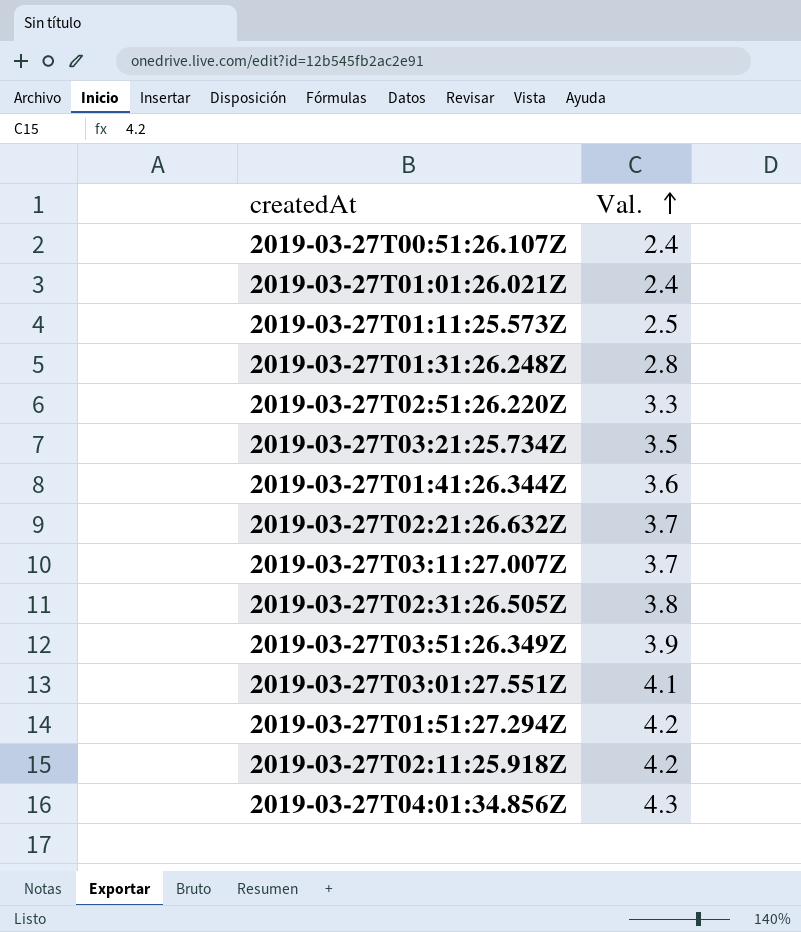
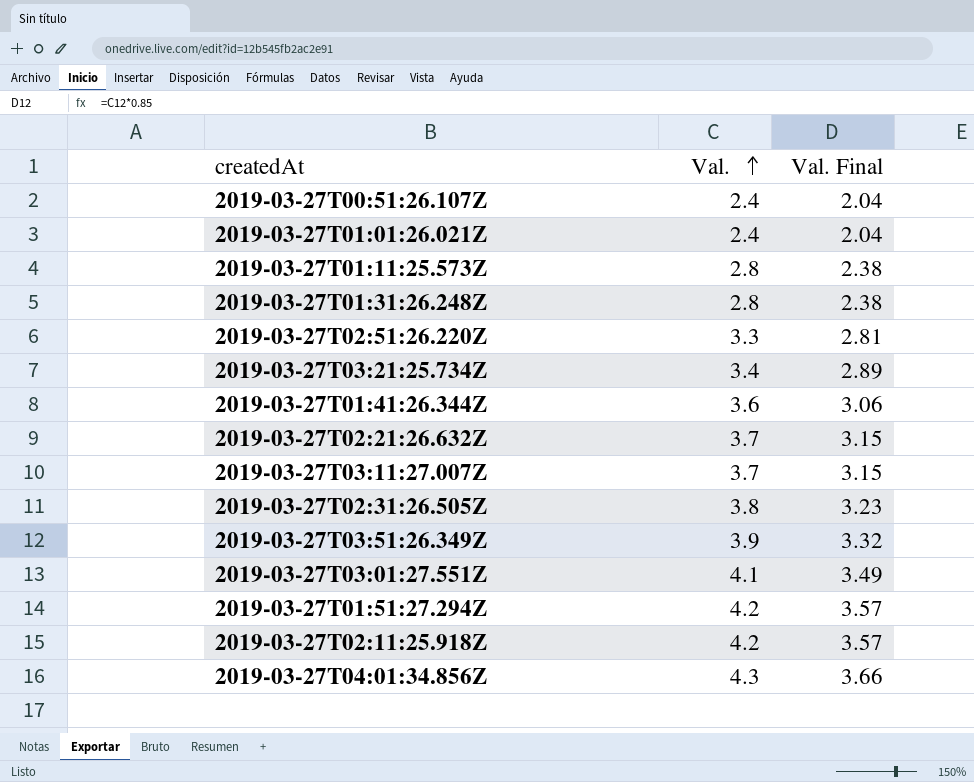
column Val. Final | formula: none -> [Val.] * 0.85
2019-03-27T01:11:25.573Z | Val.: 2.5 -> 2.8
2019-03-27T03:21:25.734Z | Val.: 3.5 -> 3.4

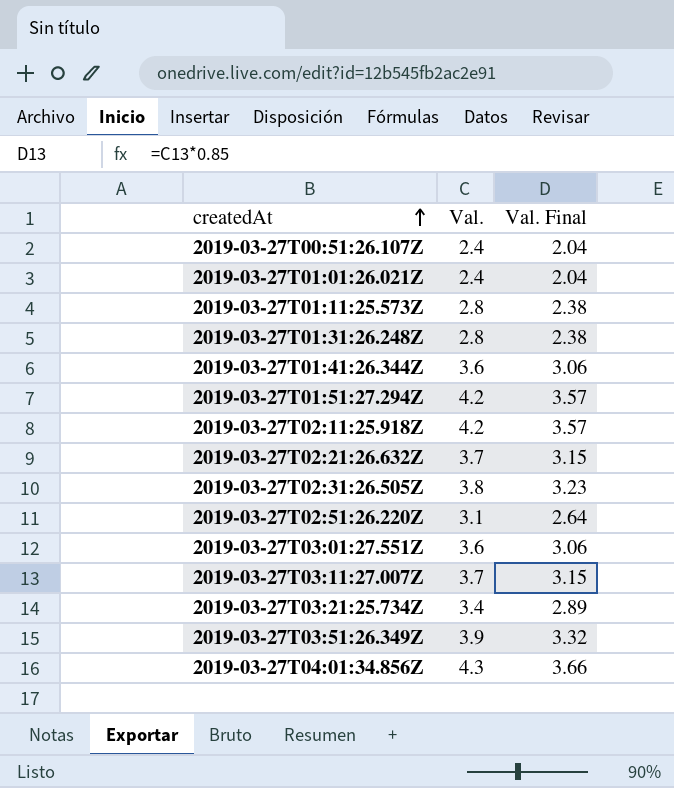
row order: Val. ascending -> createdAt ascending
2019-03-27T02:51:26.220Z | Val.: 3.3 -> 3.1
2019-03-27T02:51:26.220Z | Val. Final: 2.81 -> 2.64
2019-03-27T03:01:27.551Z | Val.: 4.1 -> 3.6
2019-03-27T03:01:27.551Z | Val. Final: 3.49 -> 3.06

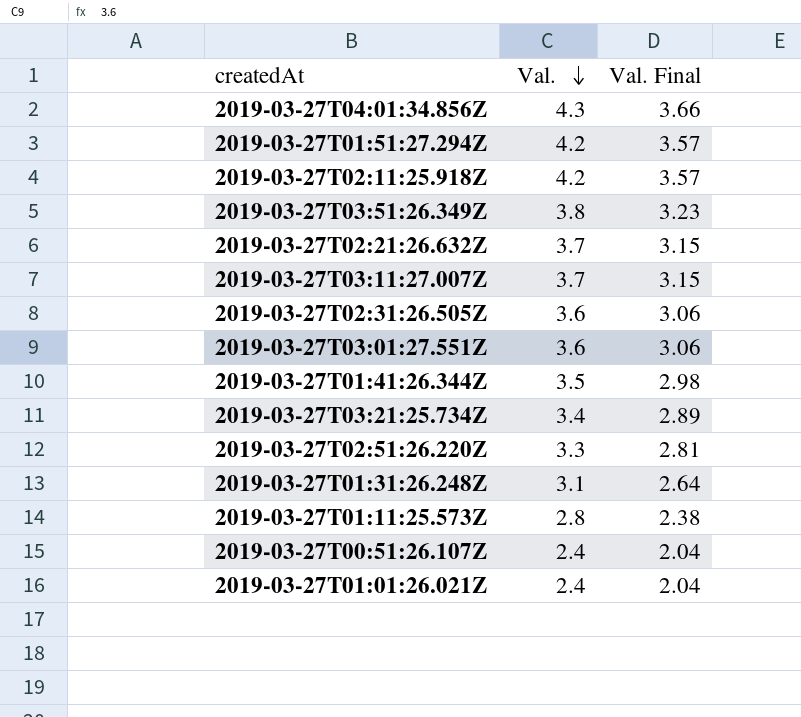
row order: createdAt ascending -> Val. descending
2019-03-27T03:51:26.349Z | Val.: 3.9 -> 3.8
2019-03-27T03:51:26.349Z | Val. Final: 3.32 -> 3.23
2019-03-27T02:31:26.505Z | Val.: 3.8 -> 3.6
2019-03-27T02:31:26.505Z | Val. Final: 3.23 -> 3.06
2019-03-27T01:41:26.344Z | Val.: 3.6 -> 3.5
2019-03-27T01:41:26.344Z | Val. Final: 3.06 -> 2.98
2019-03-27T02:51:26.220Z | Val.: 3.1 -> 3.3
2019-03-27T02:51:26.220Z | Val. Final: 2.64 -> 2.81
2019-03-27T01:31:26.248Z | Val.: 2.8 -> 3.1
2019-03-27T01:31:26.248Z | Val. Final: 2.38 -> 2.64

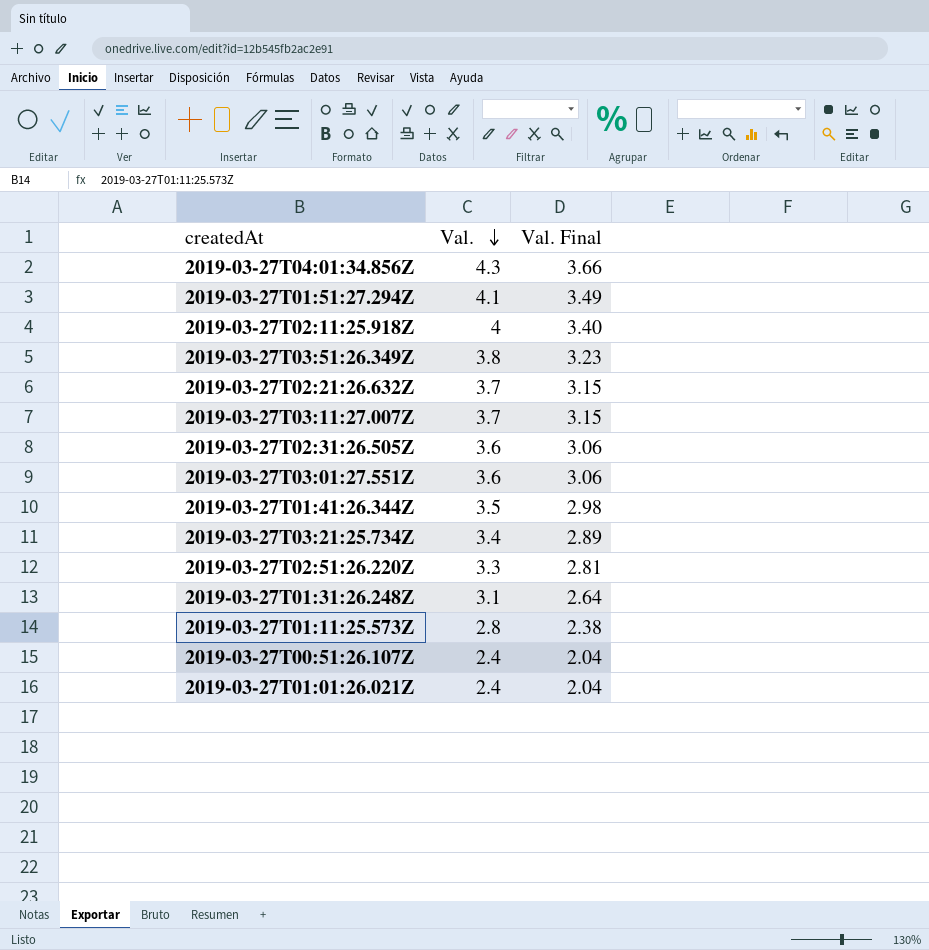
2019-03-27T01:51:27.294Z | Val.: 4.2 -> 4.1
2019-03-27T01:51:27.294Z | Val. Final: 3.57 -> 3.49
2019-03-27T02:11:25.918Z | Val.: 4.2 -> 4
2019-03-27T02:11:25.918Z | Val. Final: 3.57 -> 3.40

